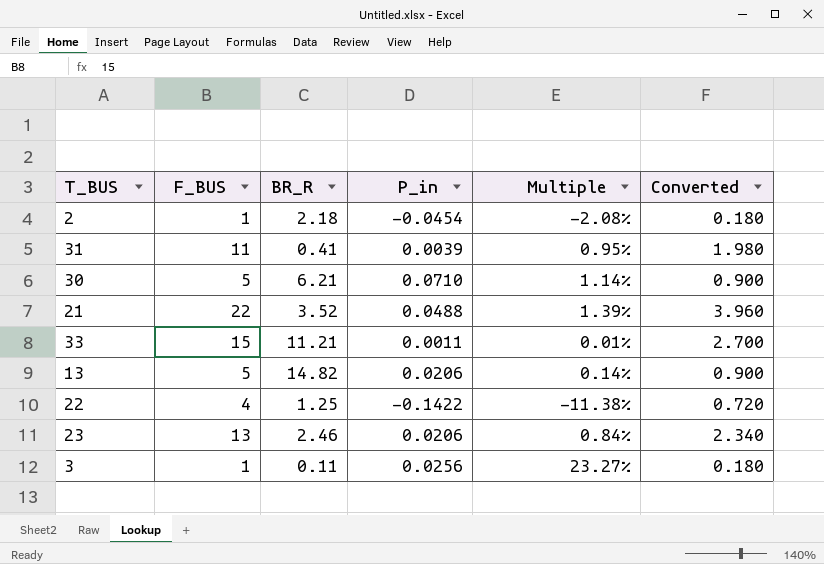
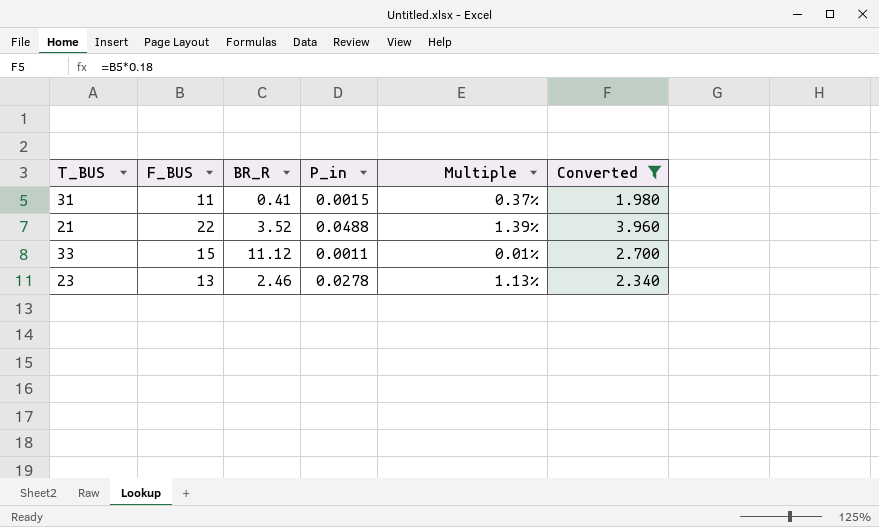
filter: none -> Converted >= 1.980
31 | P_in: 0.0039 -> 0.0015
31 | Multiple: 0.95% -> 0.37%
33 | BR_R: 11.21 -> 11.12
23 | P_in: 0.0206 -> 0.0278
23 | Multiple: 0.84% -> 1.13%

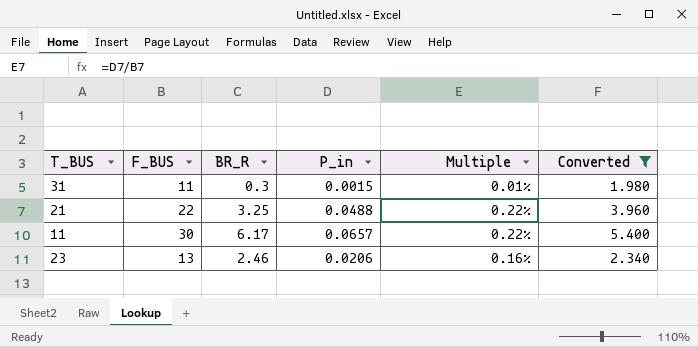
column Multiple | formula: [P_in] / [BR_R] -> [P_in] / [F_BUS]
row 33: 15 | 11.12 | 0.0011 | 0.01% | 2.700 -> none
31 | BR_R: 0.41 -> 0.3
21 | BR_R: 3.52 -> 3.25
row 11: none -> 30 | 6.17 | 0.0657 | 0.22% | 5.400
23 | P_in: 0.0278 -> 0.0206

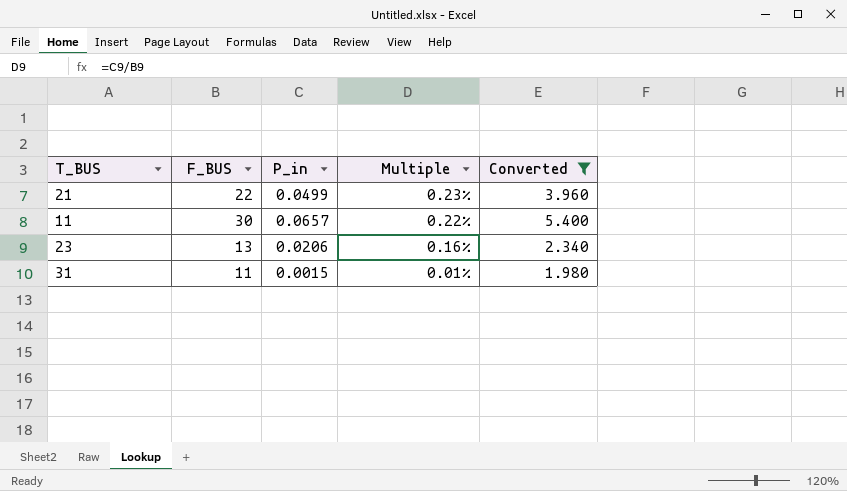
row order: none -> Multiple descending
column BR_R | position: 3 -> none
21 | P_in: 0.0488 -> 0.0499
21 | Multiple: 0.22% -> 0.23%

